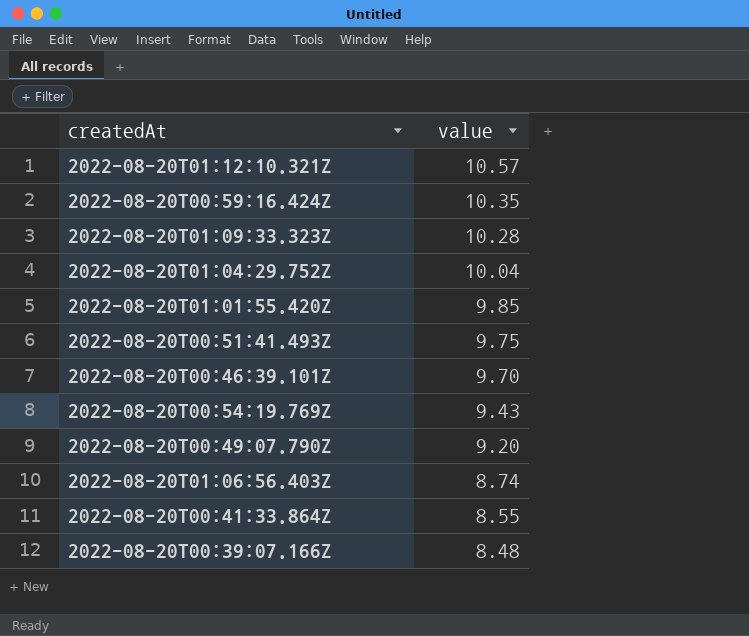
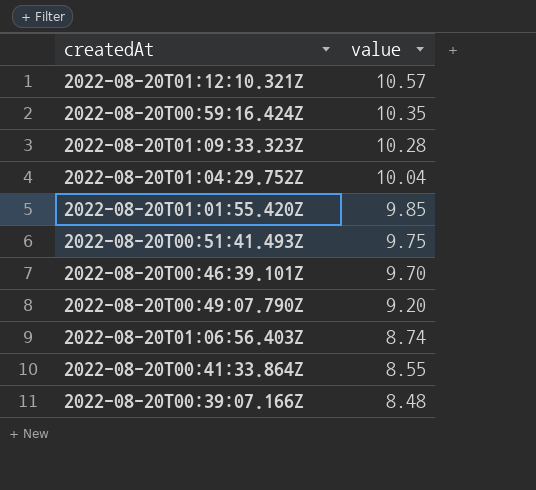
row 2022-08-20T00:54:19.769Z: 9.43 -> none

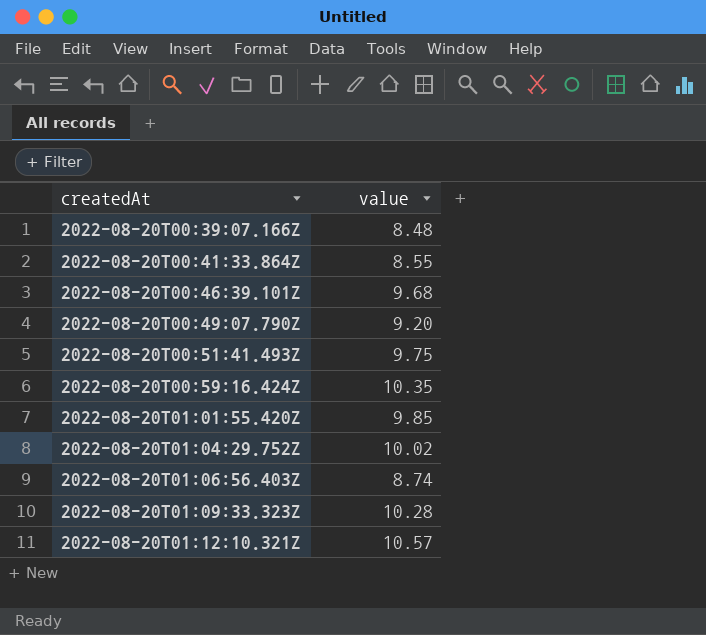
row order: value descending -> createdAt ascending
2022-08-20T00:46:39.101Z | value: 9.70 -> 9.68
2022-08-20T01:04:29.752Z | value: 10.04 -> 10.02

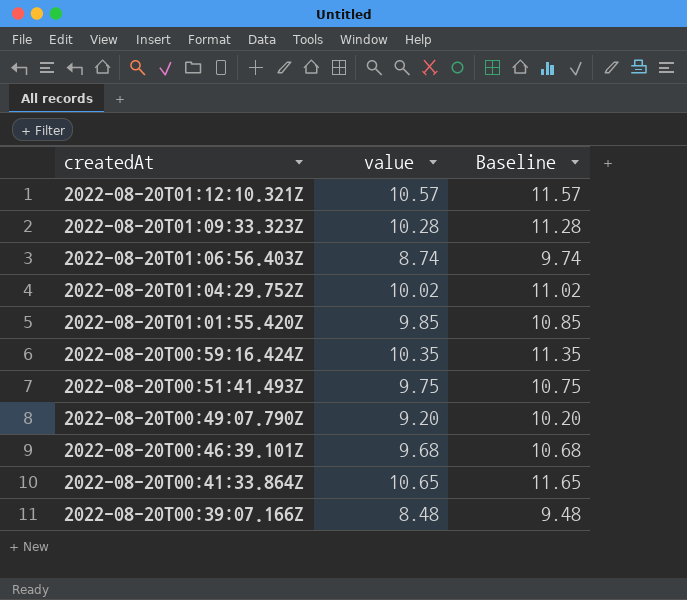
row order: createdAt ascending -> createdAt descending
column Baseline | formula: none -> [value] + 1
2022-08-20T00:41:33.864Z | value: 8.55 -> 10.65

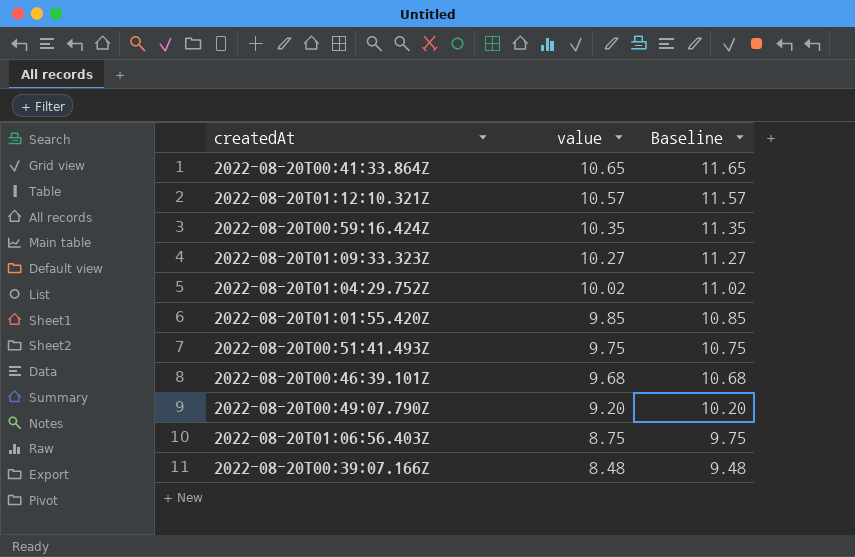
row order: createdAt descending -> value descending
2022-08-20T01:09:33.323Z | value: 10.28 -> 10.27
2022-08-20T01:09:33.323Z | Baseline: 11.28 -> 11.27
2022-08-20T01:06:56.403Z | value: 8.74 -> 8.75
2022-08-20T01:06:56.403Z | Baseline: 9.74 -> 9.75

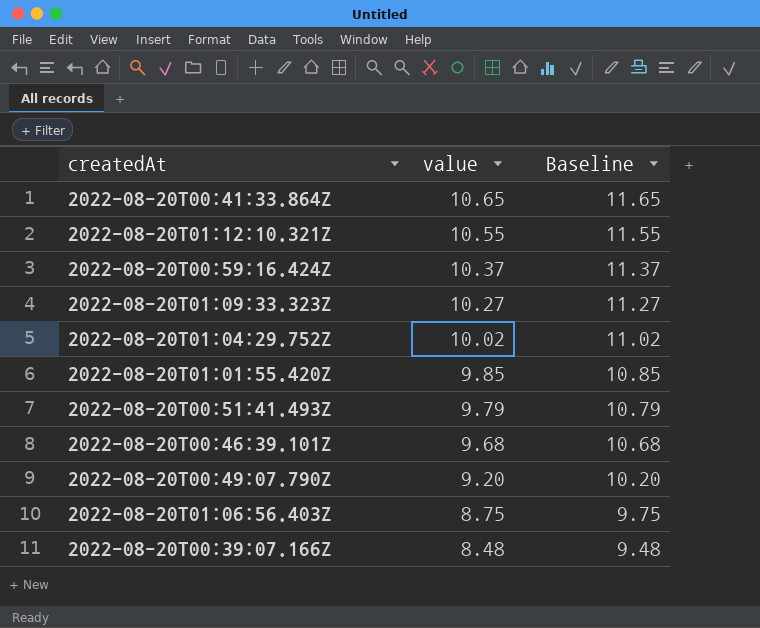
2022-08-20T01:12:10.321Z | value: 10.57 -> 10.55
2022-08-20T01:12:10.321Z | Baseline: 11.57 -> 11.55
2022-08-20T00:59:16.424Z | value: 10.35 -> 10.37
2022-08-20T00:59:16.424Z | Baseline: 11.35 -> 11.37
2022-08-20T00:51:41.493Z | value: 9.75 -> 9.79
2022-08-20T00:51:41.493Z | Baseline: 10.75 -> 10.79

